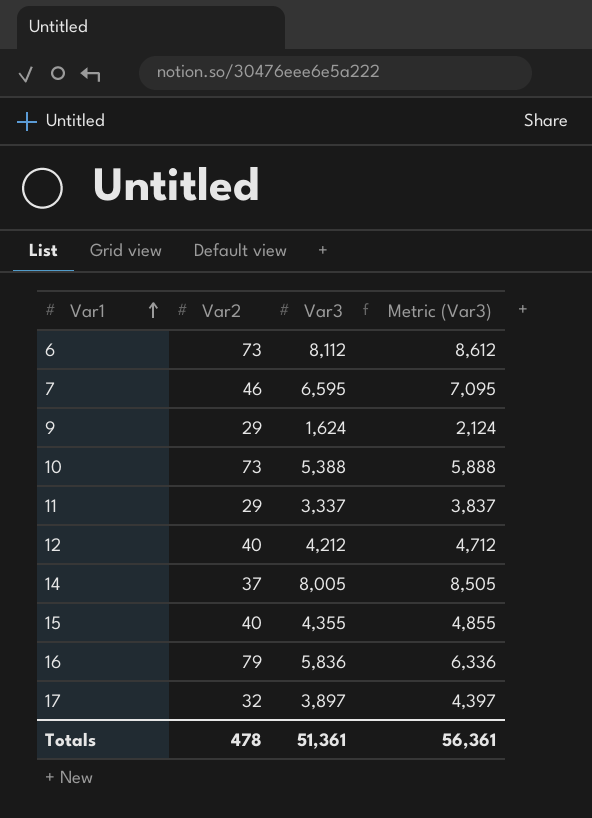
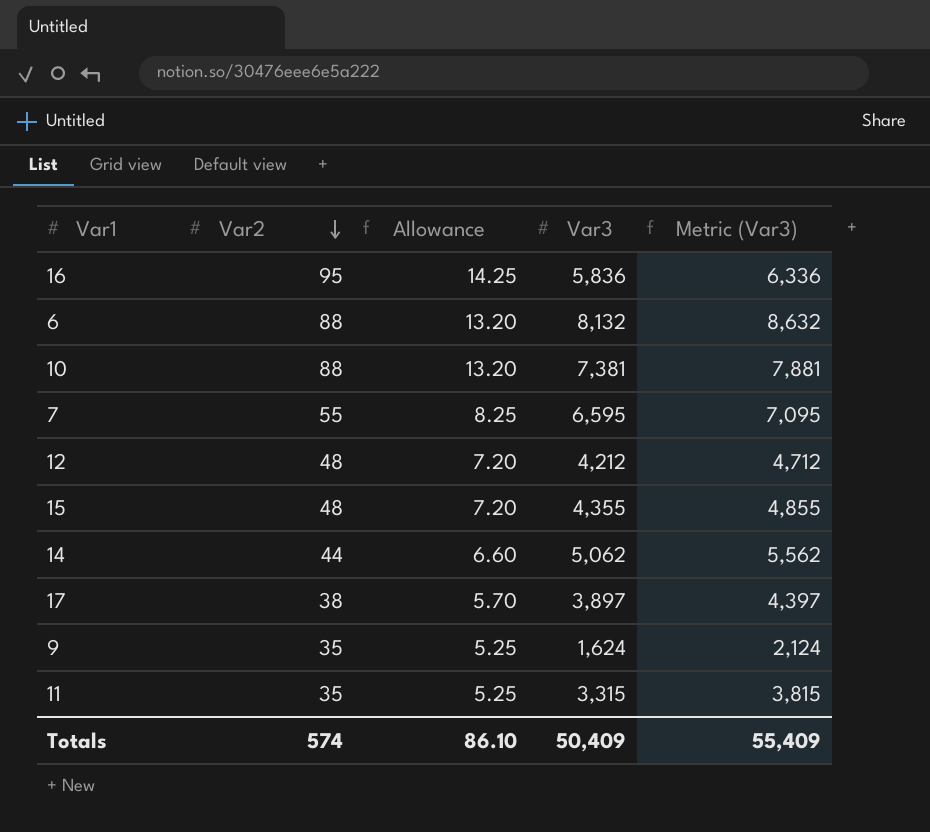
row order: Var1 ascending -> Var2 descending
column Allowance | formula: none -> [Var2] * 0.15
16 | Var2: 79 -> 95
6 | Var2: 73 -> 88
6 | Var3: 8,112 -> 8,132
6 | Metric (Var3): 8,612 -> 8,632
10 | Var2: 73 -> 88
10 | Var3: 5,388 -> 7,381
10 | Metric (Var3): 5,888 -> 7,881
7 | Var2: 46 -> 55
12 | Var2: 40 -> 48
15 | Var2: 40 -> 48
14 | Var2: 37 -> 44
14 | Var3: 8,005 -> 5,062
14 | Metric (Var3): 8,505 -> 5,562
17 | Var2: 32 -> 38
9 | Var2: 29 -> 35
11 | Var2: 29 -> 35
11 | Var3: 3,337 -> 3,315
11 | Metric (Var3): 3,837 -> 3,815
Totals | Var2: 478 -> 574
Totals | Var3: 51,361 -> 50,409
Totals | Metric (Var3): 56,361 -> 55,409

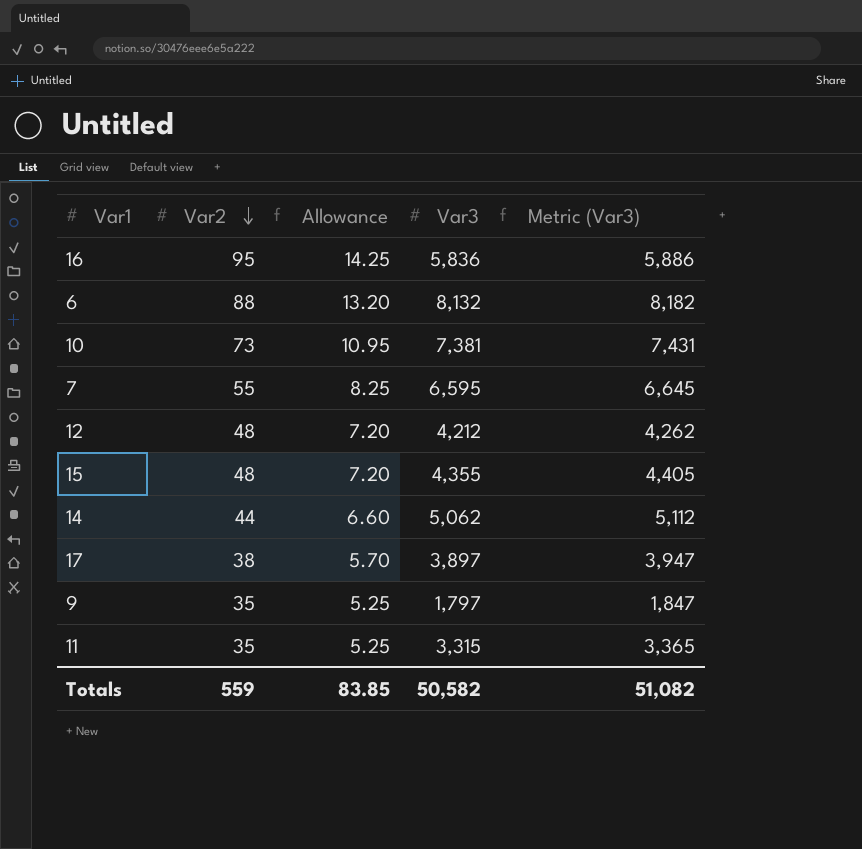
column Metric (Var3) | formula: [Var3] + 500 -> [Var3] + 50
10 | Var2: 88 -> 73
10 | Allowance: 13.20 -> 10.95
9 | Var3: 1,624 -> 1,797
Totals | Var2: 574 -> 559
Totals | Allowance: 86.10 -> 83.85
Totals | Var3: 50,409 -> 50,582
Totals | Metric (Var3): 55,409 -> 51,082

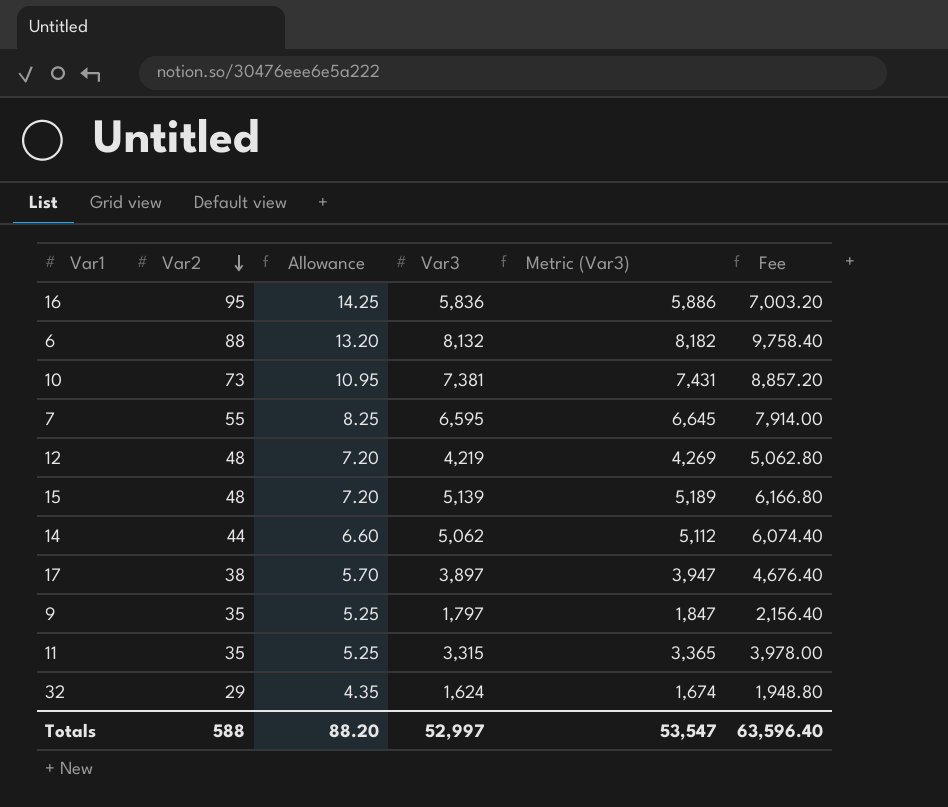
column Fee | formula: none -> [Var3] * 1.2
12 | Var3: 4,212 -> 4,219
12 | Metric (Var3): 4,262 -> 4,269
15 | Var3: 4,355 -> 5,139
15 | Metric (Var3): 4,405 -> 5,189
row 32: none -> 29 | 4.35 | 1,624 | 1,674 | 1,948.80
Totals | Var2: 559 -> 588
Totals | Allowance: 83.85 -> 88.20
Totals | Var3: 50,582 -> 52,997
Totals | Metric (Var3): 51,082 -> 53,547

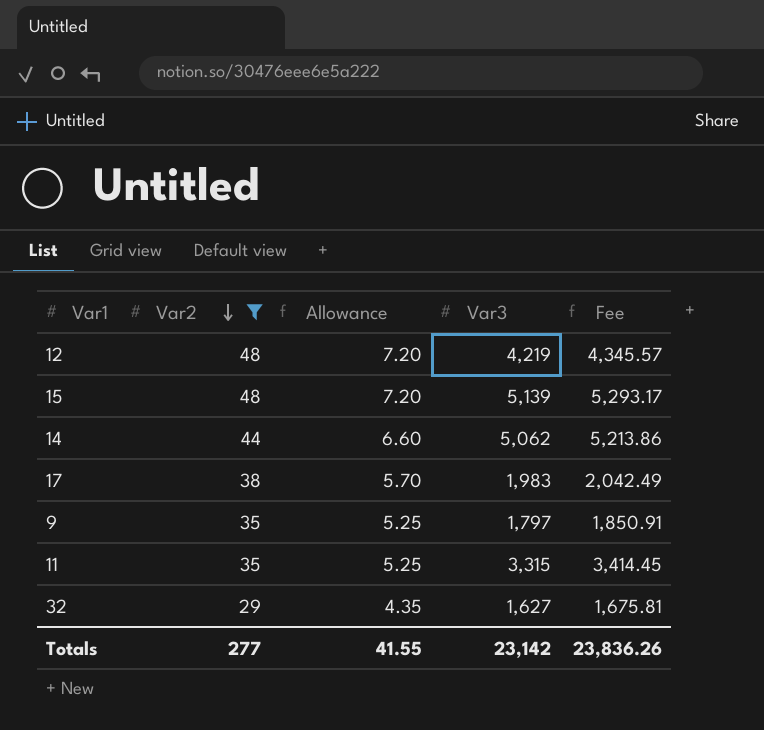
filter: none -> Var2 <= 48
column Metric (Var3) | formula: [Var3] + 50 -> none
column Fee | formula: [Var3] * 1.2 -> [Var3] * 1.03
17 | Var3: 3,897 -> 1,983
32 | Var3: 1,624 -> 1,627
Totals | Var2: 588 -> 277
Totals | Allowance: 88.20 -> 41.55
Totals | Var3: 52,997 -> 23,142
Totals | Fee: 63,596.40 -> 23,836.26

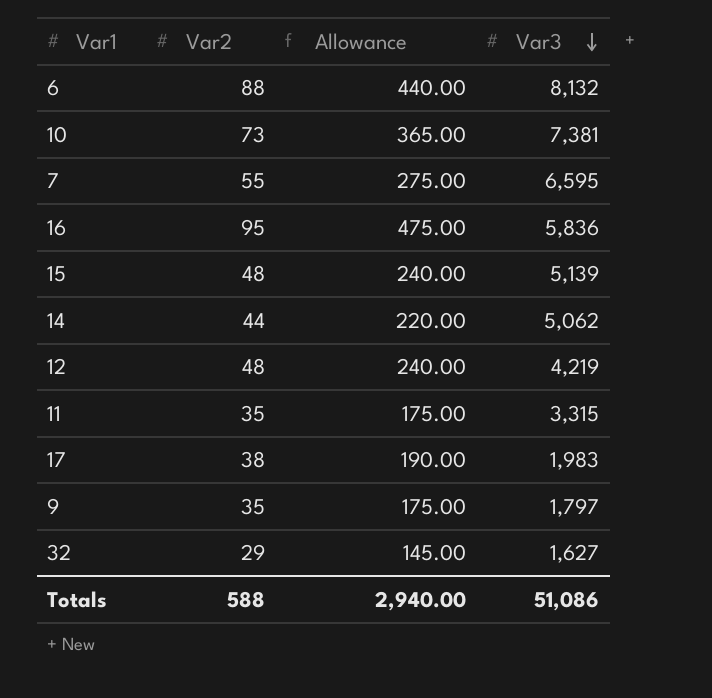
filter: Var2 <= 48 -> none
row order: Var2 descending -> Var3 descending
column Fee | formula: [Var3] * 1.03 -> none
column Allowance | formula: [Var2] * 0.15 -> [Var2] * 5
Totals | Var2: 277 -> 588
Totals | Allowance: 41.55 -> 2,940.00
Totals | Var3: 23,142 -> 51,086

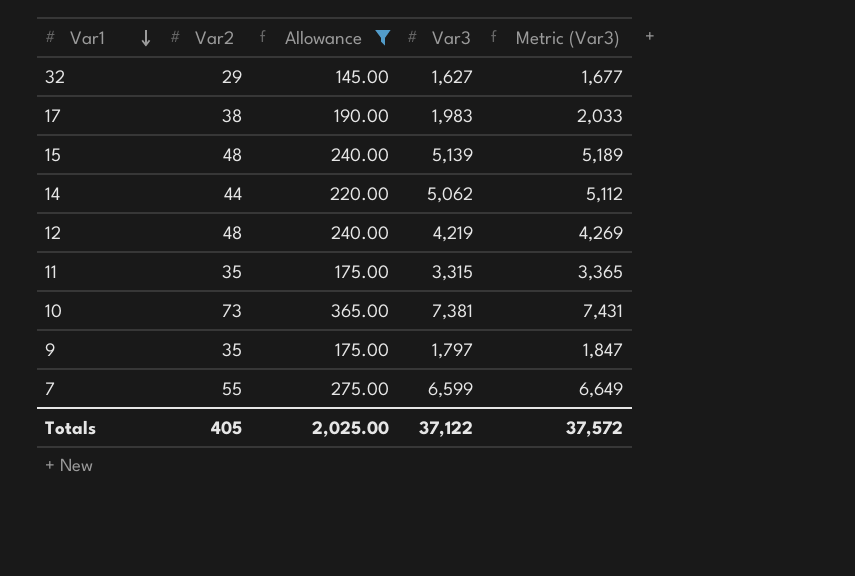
filter: none -> Allowance <= 365.00
row order: Var3 descending -> Var1 descending
column Metric (Var3) | formula: none -> [Var3] + 50
7 | Var3: 6,595 -> 6,599
Totals | Var2: 588 -> 405
Totals | Allowance: 2,940.00 -> 2,025.00
Totals | Var3: 51,086 -> 37,122

